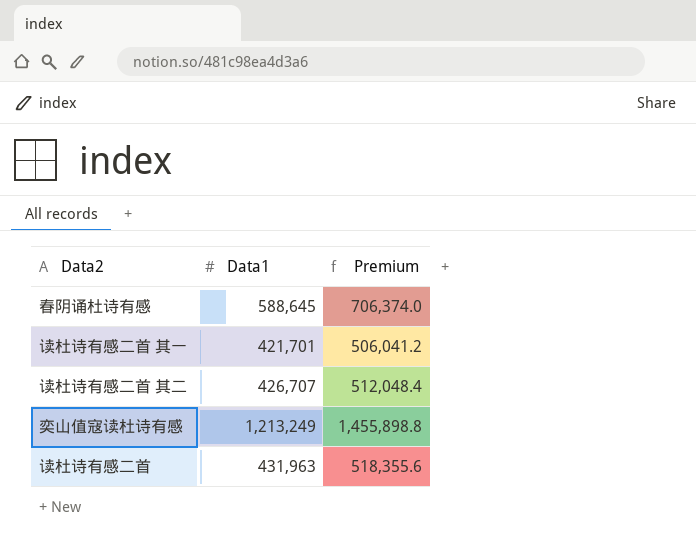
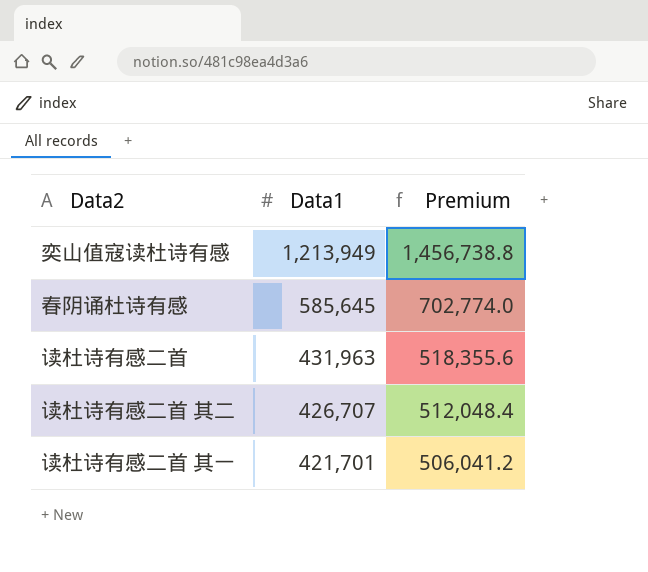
row order: none -> Data1 descending
奕山值寇读杜诗有感 | Data1: 1,213,249 -> 1,213,949
奕山值寇读杜诗有感 | Premium: 1,455,898.8 -> 1,456,738.8
春阴诵杜诗有感 | Data1: 588,645 -> 585,645
春阴诵杜诗有感 | Premium: 706,374.0 -> 702,774.0

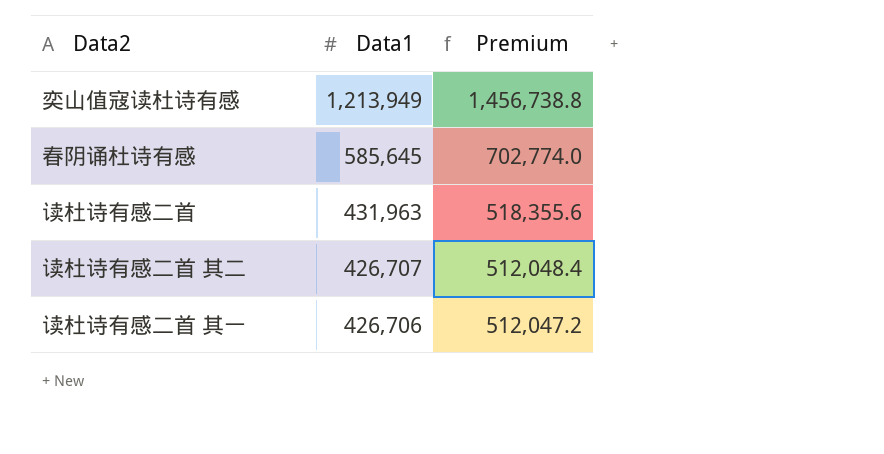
读杜诗有感二首 其一 | Data1: 421,701 -> 426,706
读杜诗有感二首 其一 | Premium: 506,041.2 -> 512,047.2

